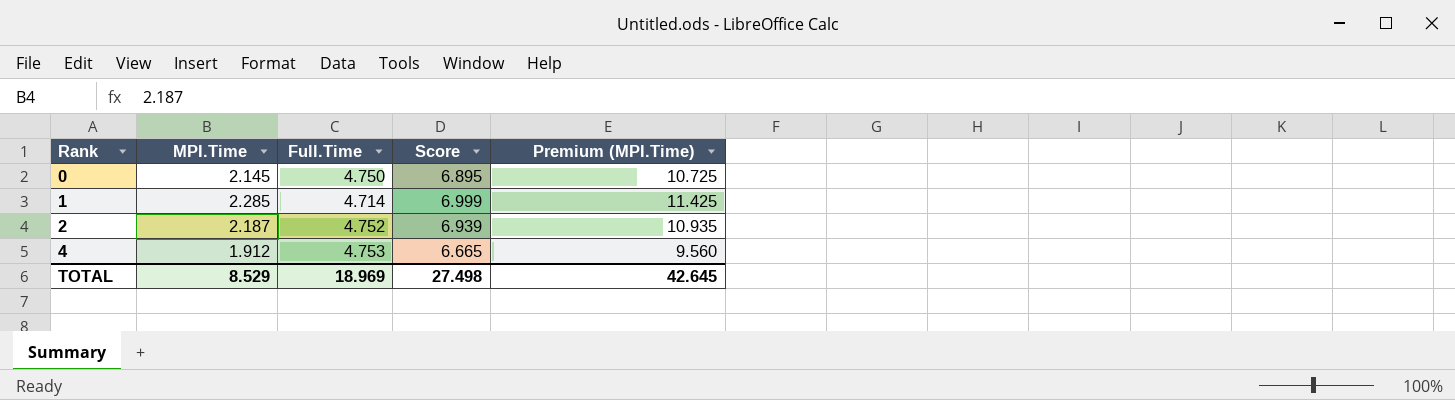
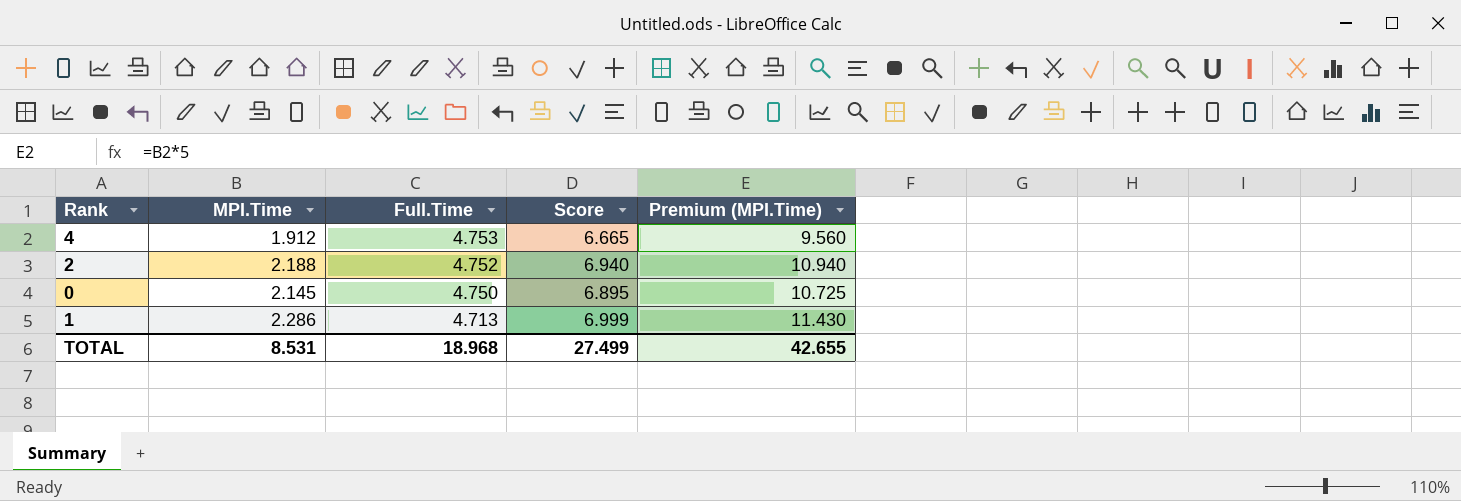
row order: Rank ascending -> Full.Time descending
2 | MPI.Time: 2.187 -> 2.188
2 | Score: 6.939 -> 6.940
2 | Premium (MPI.Time): 10.935 -> 10.940
1 | MPI.Time: 2.285 -> 2.286
1 | Full.Time: 4.714 -> 4.713
1 | Premium (MPI.Time): 11.425 -> 11.430
TOTAL | MPI.Time: 8.529 -> 8.531
TOTAL | Full.Time: 18.969 -> 18.968
TOTAL | Score: 27.498 -> 27.499
TOTAL | Premium (MPI.Time): 42.645 -> 42.655

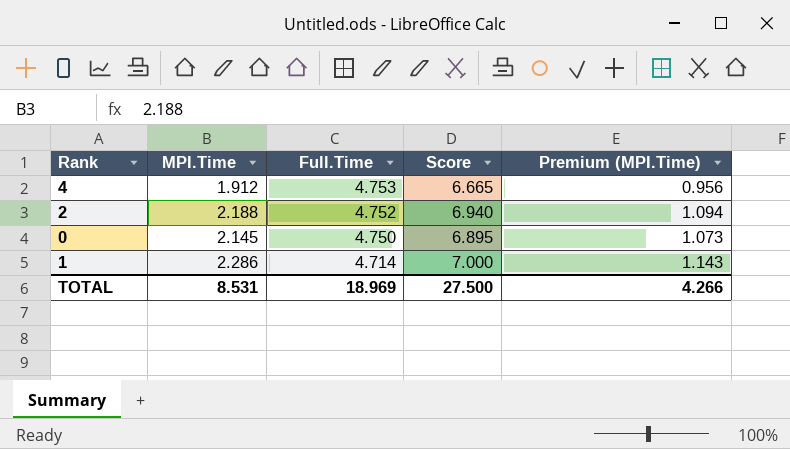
column Premium (MPI.Time) | formula: [MPI.Time] * 5 -> [MPI.Time] * 0.5
1 | Full.Time: 4.713 -> 4.714
1 | Score: 6.999 -> 7.000
TOTAL | Full.Time: 18.968 -> 18.969
TOTAL | Score: 27.499 -> 27.500
TOTAL | Premium (MPI.Time): 42.655 -> 4.266

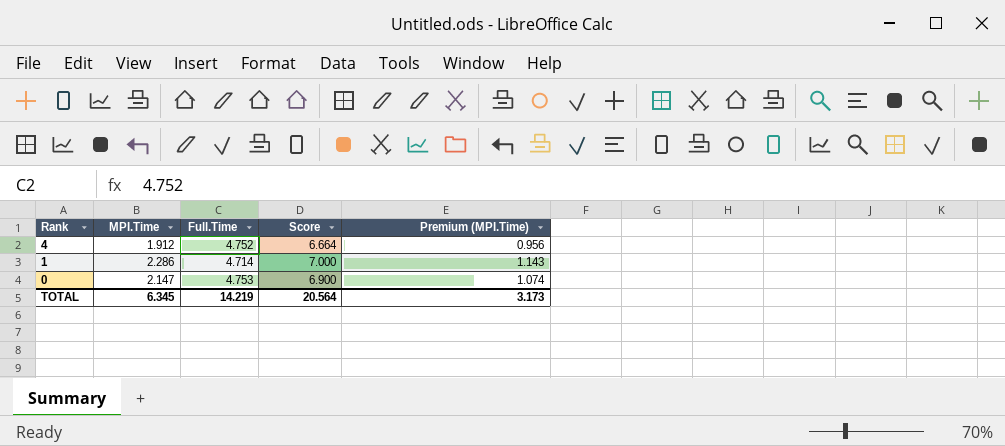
row order: Full.Time descending -> Rank descending
row 2: 2.188 | 4.752 | 6.940 | 1.094 -> none
4 | Full.Time: 4.753 -> 4.752
4 | Score: 6.665 -> 6.664
0 | MPI.Time: 2.145 -> 2.147
0 | Full.Time: 4.750 -> 4.753
0 | Score: 6.895 -> 6.900
0 | Premium (MPI.Time): 1.073 -> 1.074
TOTAL | MPI.Time: 8.531 -> 6.345
TOTAL | Full.Time: 18.969 -> 14.219
TOTAL | Score: 27.500 -> 20.564
TOTAL | Premium (MPI.Time): 4.266 -> 3.173

